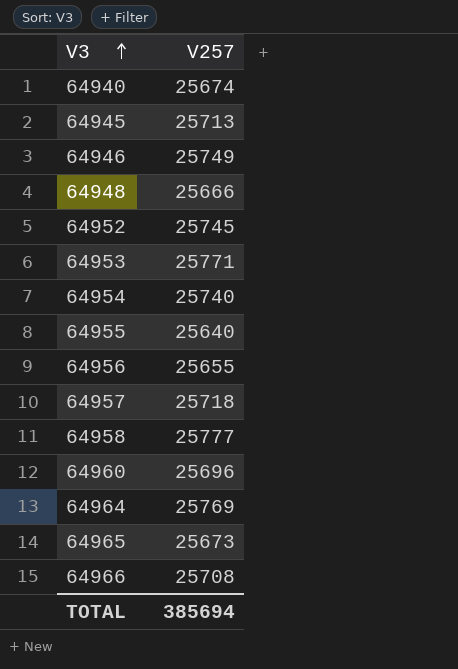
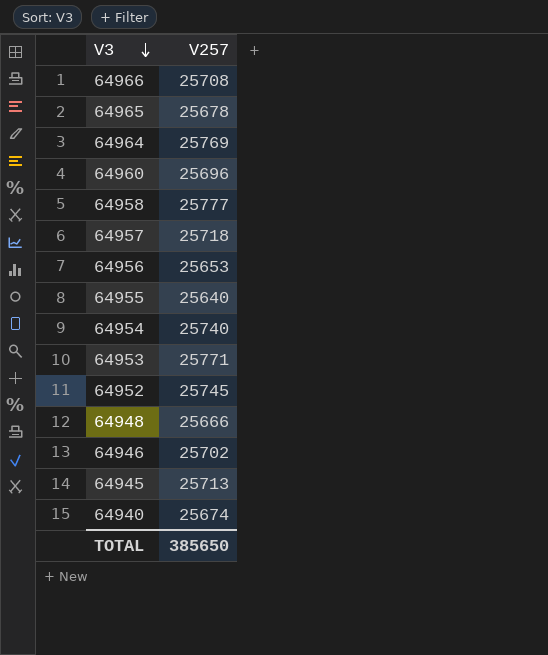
row order: V3 ascending -> V3 descending
64965 | V257: 25673 -> 25678
64956 | V257: 25655 -> 25653
64946 | V257: 25749 -> 25702
TOTAL | V257: 385694 -> 385650

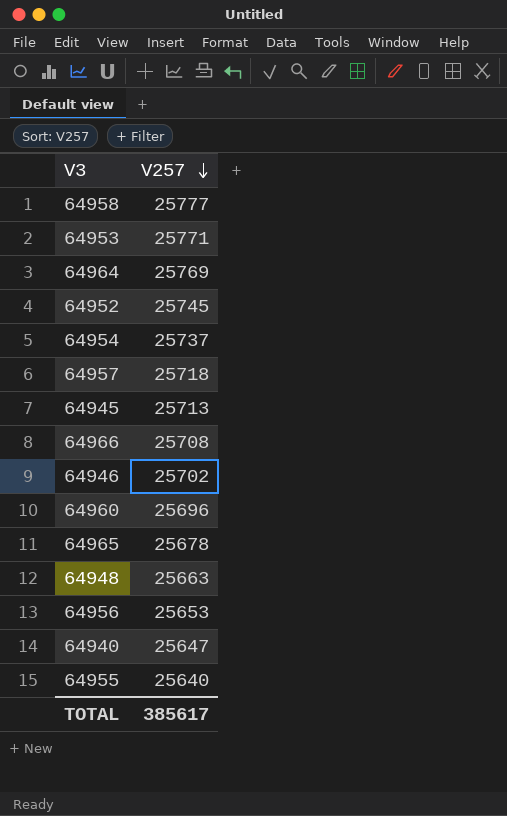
row order: V3 descending -> V257 descending
64954 | V257: 25740 -> 25737
64948 | V257: 25666 -> 25663
64940 | V257: 25674 -> 25647
TOTAL | V257: 385650 -> 385617

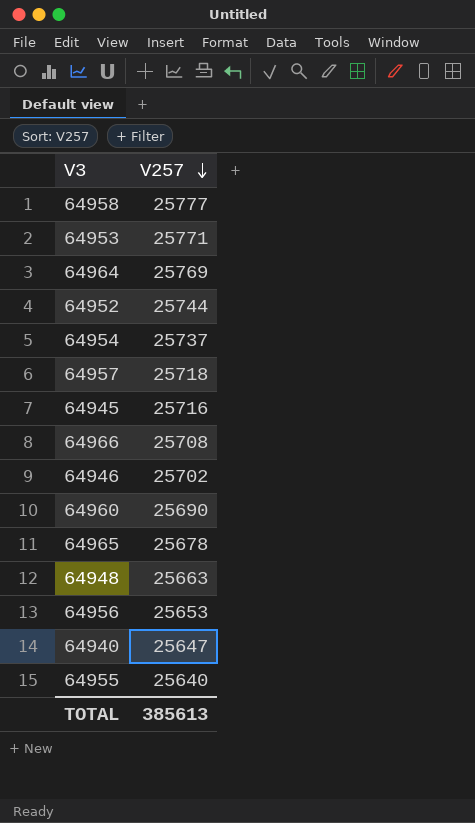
64952 | V257: 25745 -> 25744
64945 | V257: 25713 -> 25716
64960 | V257: 25696 -> 25690
TOTAL | V257: 385617 -> 385613

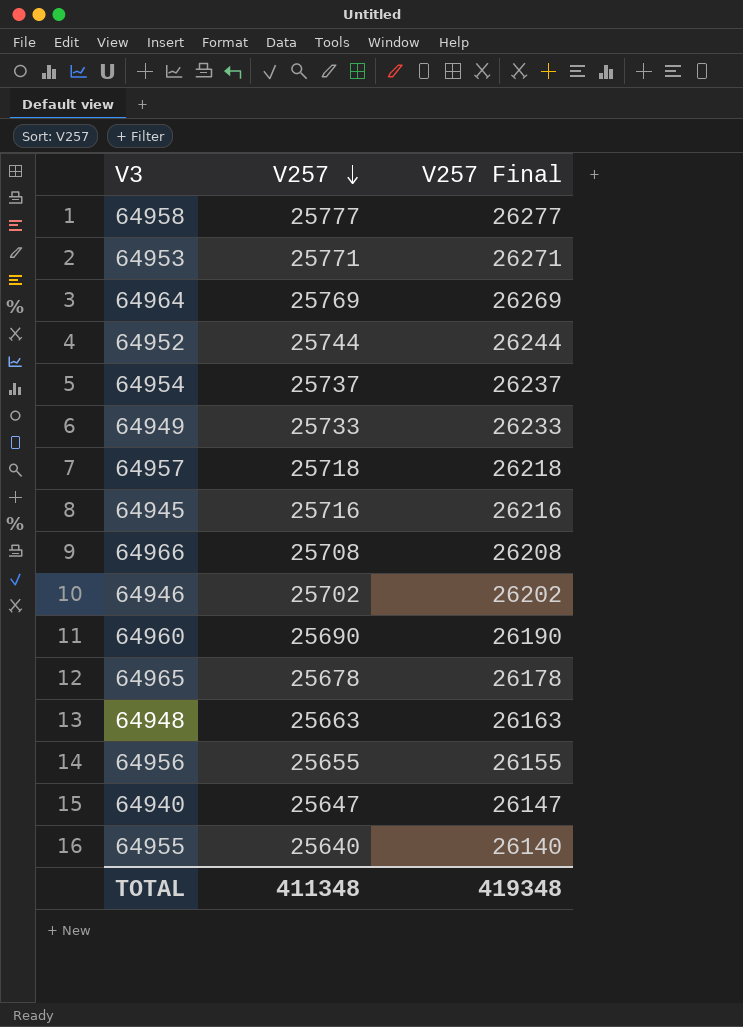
column V257 Final | formula: none -> [V257] + 500
row 64949: none -> 25733 | 26233
64956 | V257: 25653 -> 25655
TOTAL | V257: 385613 -> 411348

